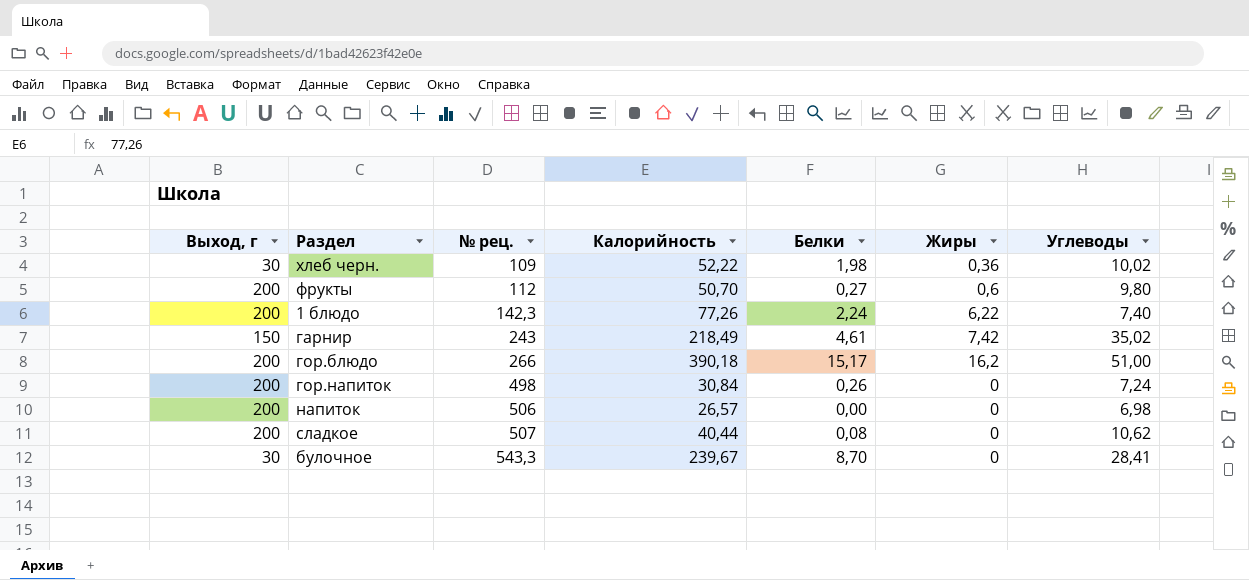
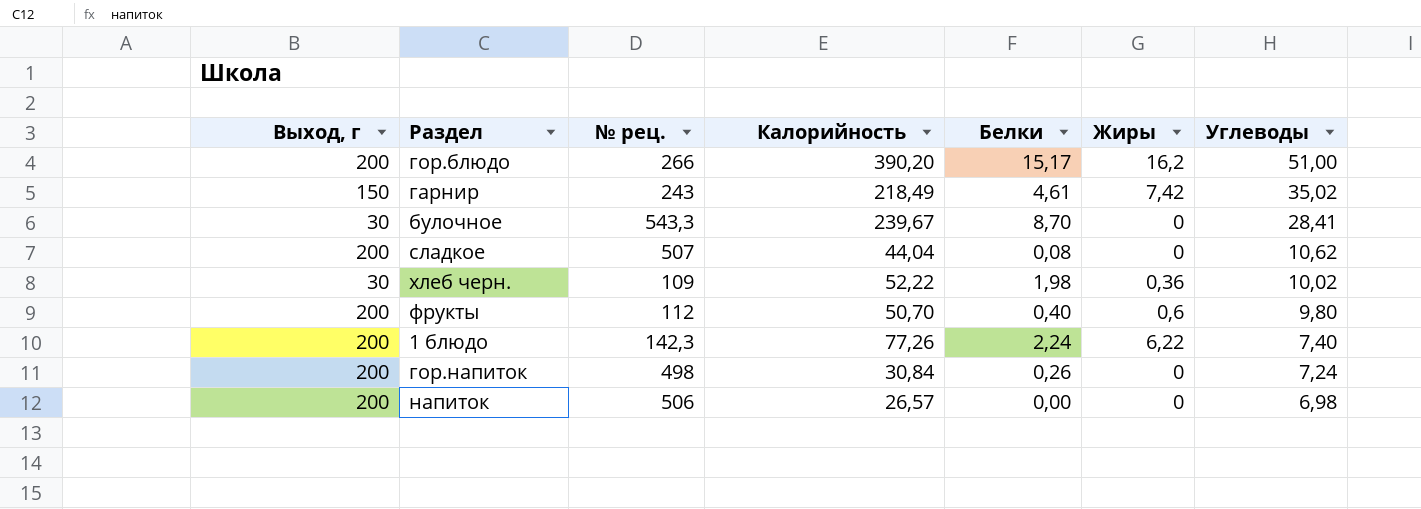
row order: № рец. ascending -> Углеводы descending
гор.блюдо | Калорийность: 390,18 -> 390,20
сладкое | Калорийность: 40,44 -> 44,04
фрукты | Белки: 0,27 -> 0,40

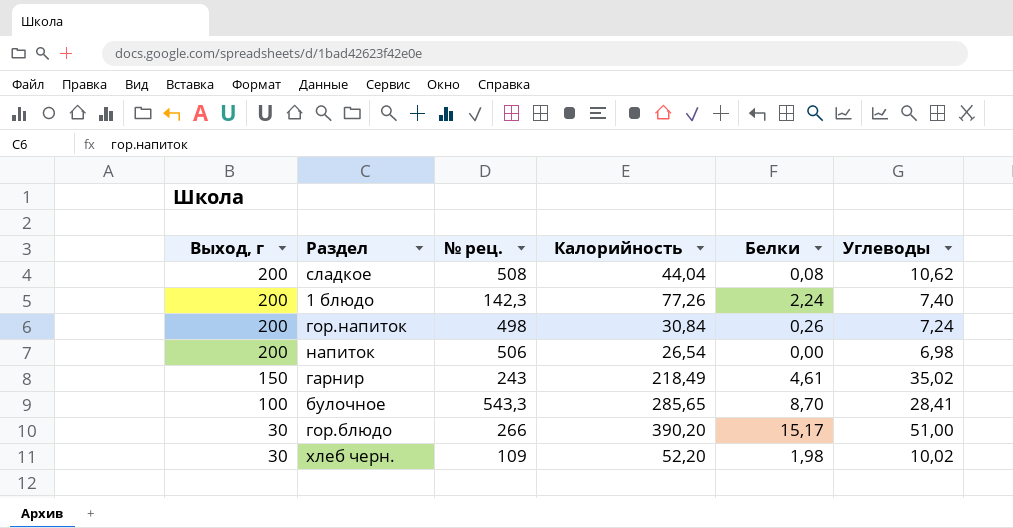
row order: Углеводы descending -> Выход, г descending
column Жиры | position: 6 -> none
row фрукты: 200 | 112 | 50,70 | 0,40 | 0,6 | 9,80 -> none
сладкое | № рец.: 507 -> 508
напиток | Калорийность: 26,57 -> 26,54
булочное | Выход, г: 30 -> 100
булочное | Калорийность: 239,67 -> 285,65
гор.блюдо | Выход, г: 200 -> 30
хлеб черн. | Калорийность: 52,22 -> 52,20

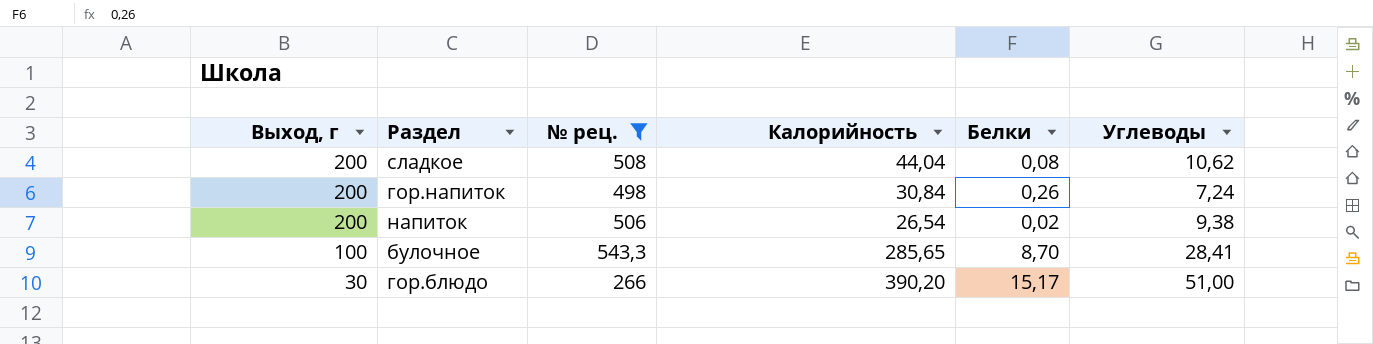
filter: none -> № рец. >= 266
напиток | Белки: 0,00 -> 0,02
напиток | Углеводы: 6,98 -> 9,38

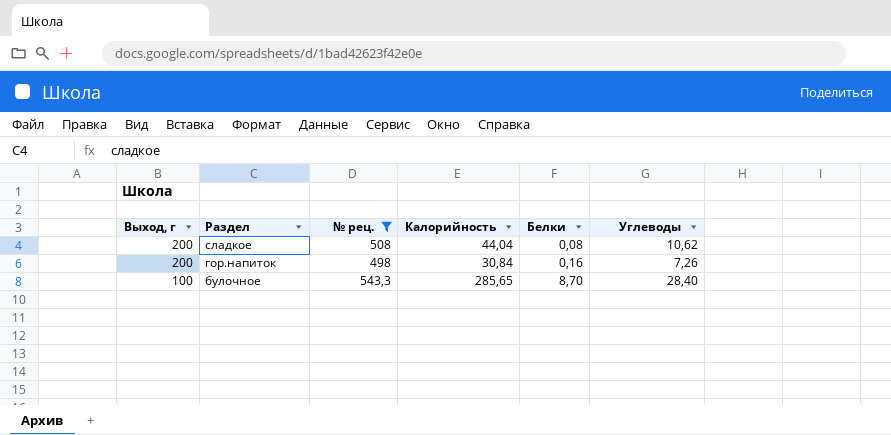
row напиток: 200 | 506 | 26,54 | 0,02 | 9,38 -> none
row гор.блюдо: 30 | 266 | 390,20 | 15,17 | 51,00 -> none
гор.напиток | Белки: 0,26 -> 0,16
гор.напиток | Углеводы: 7,24 -> 7,26
булочное | Углеводы: 28,41 -> 28,40

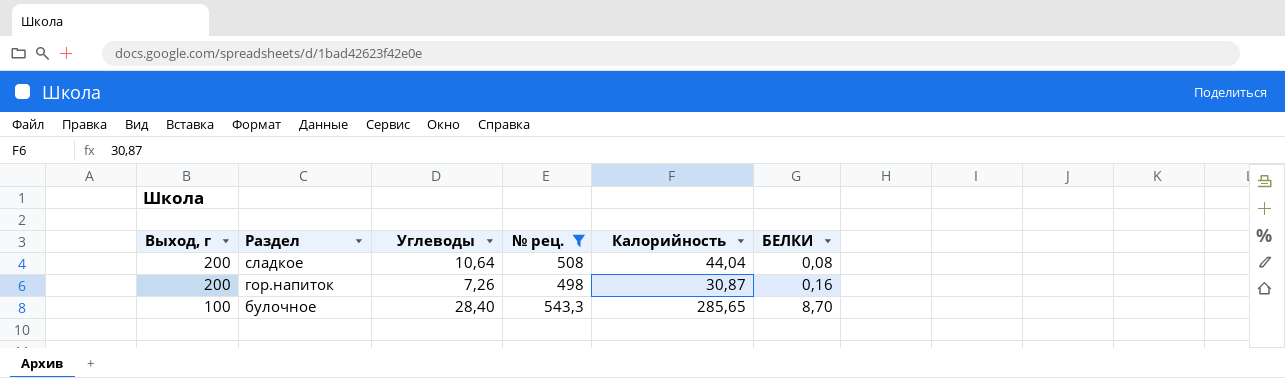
column Углеводы | position: 6 -> 3
column name: Белки -> БЕЛКИ
сладкое | Углеводы: 10,62 -> 10,64
гор.напиток | Калорийность: 30,84 -> 30,87

